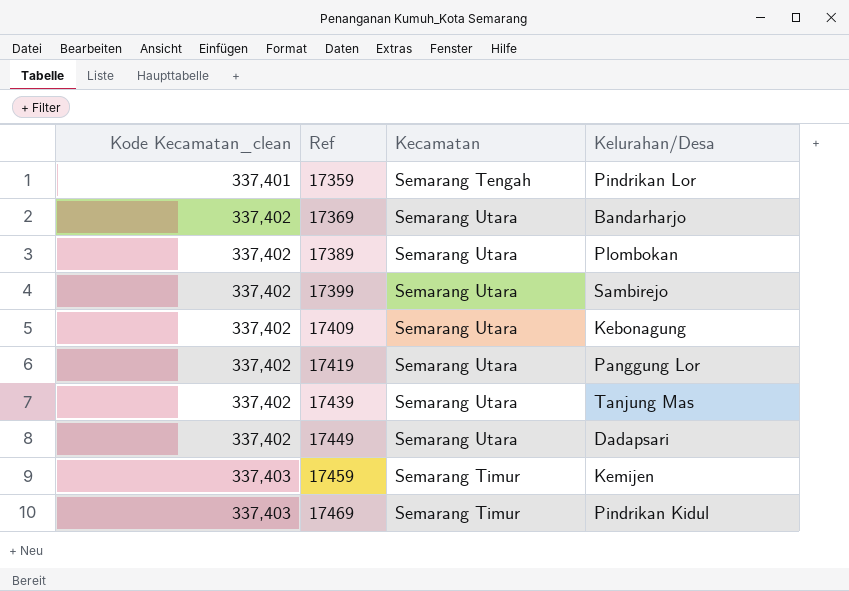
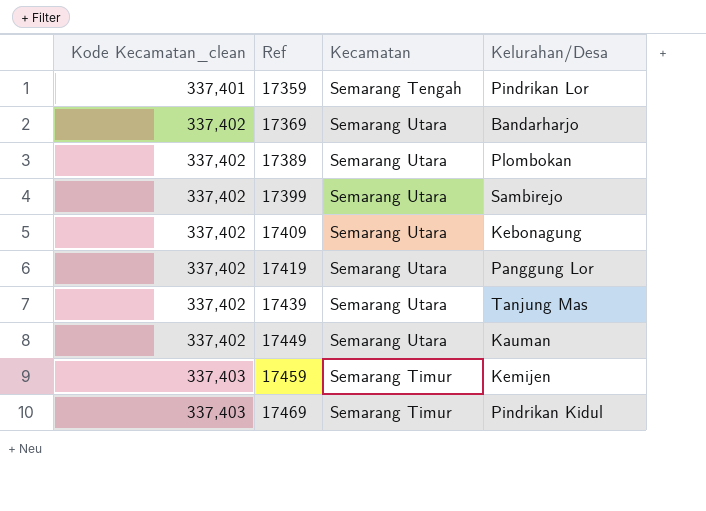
17449 | Kelurahan/Desa: Dadapsari -> Kauman

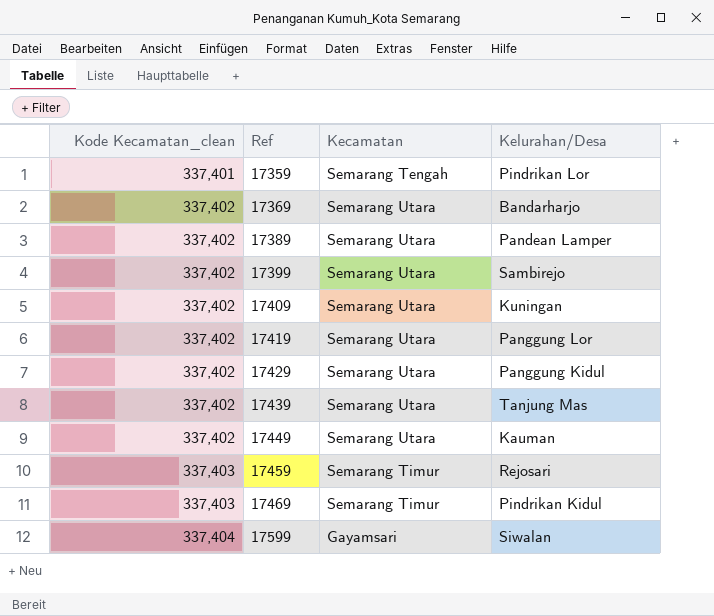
17389 | Kelurahan/Desa: Plombokan -> Pandean Lamper
17409 | Kelurahan/Desa: Kebonagung -> Kuningan
row 17429: none -> 337,402 | Semarang Utara | Panggung Kidul
17459 | Kelurahan/Desa: Kemijen -> Rejosari
row 17599: none -> 337,404 | Gayamsari | Siwalan

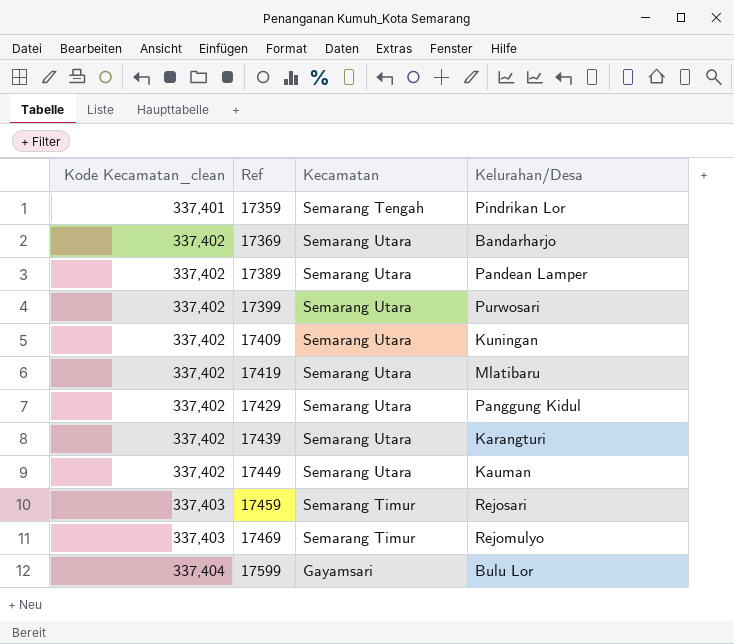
17399 | Kelurahan/Desa: Sambirejo -> Purwosari
17419 | Kelurahan/Desa: Panggung Lor -> Mlatibaru
17439 | Kelurahan/Desa: Tanjung Mas -> Karangturi
17469 | Kelurahan/Desa: Pindrikan Kidul -> Rejomulyo
17599 | Kelurahan/Desa: Siwalan -> Bulu Lor

